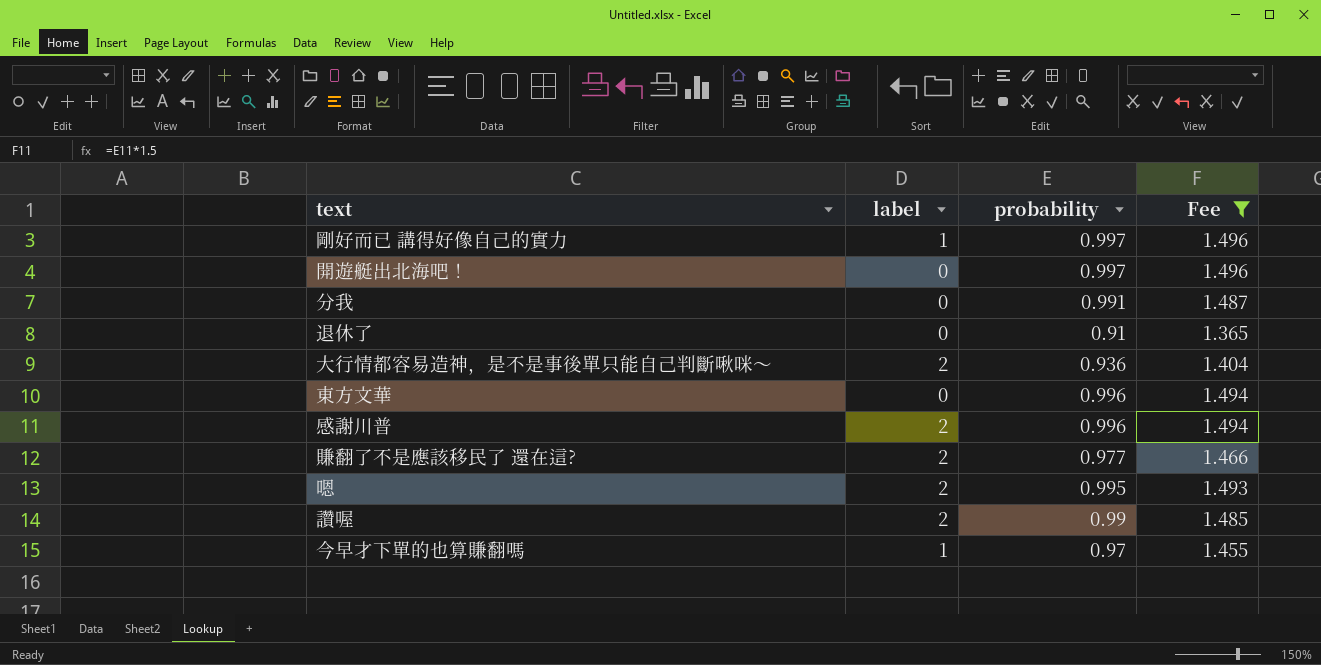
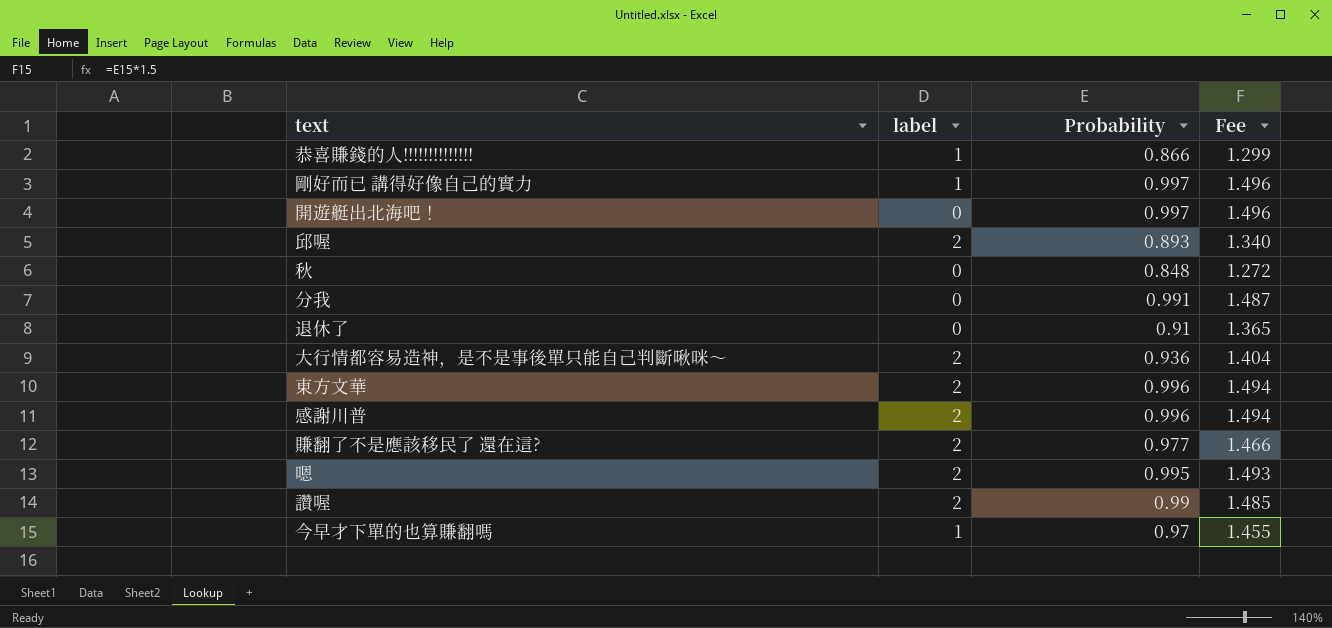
filter: Fee >= 1.365 -> none
column name: probability -> Probability
東方文華 | label: 0 -> 2

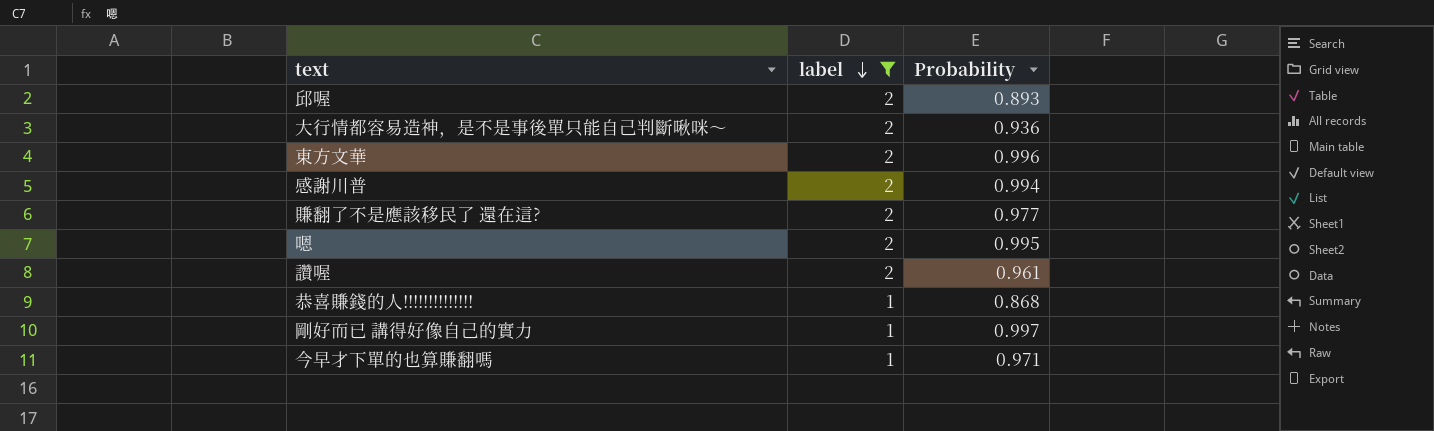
filter: none -> label != 0
row order: none -> label descending
column Fee | formula: [Probability] * 1.5 -> none
感謝川普 | Probability: 0.996 -> 0.994
讚喔 | Probability: 0.99 -> 0.961
恭喜賺錢的人!!!!!!!!!!!!!! | Probability: 0.866 -> 0.868
今早才下單的也算賺翻嗎 | Probability: 0.97 -> 0.971

